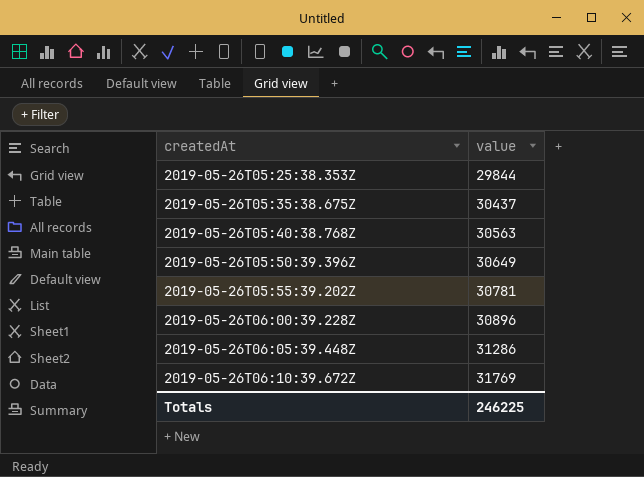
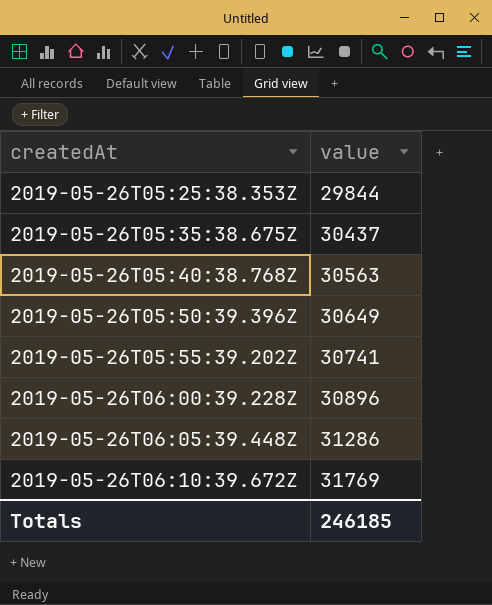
2019-05-26T05:55:39.202Z | value: 30781 -> 30741
Totals | value: 246225 -> 246185

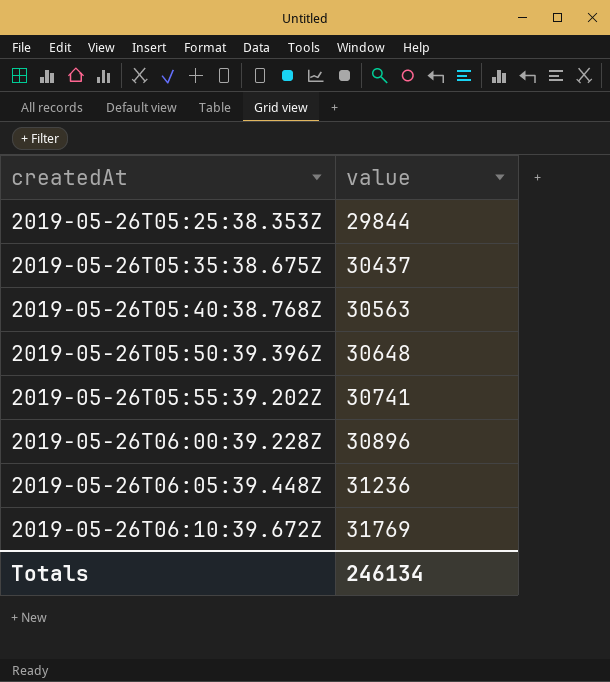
2019-05-26T05:50:39.396Z | value: 30649 -> 30648
2019-05-26T06:05:39.448Z | value: 31286 -> 31236
Totals | value: 246185 -> 246134

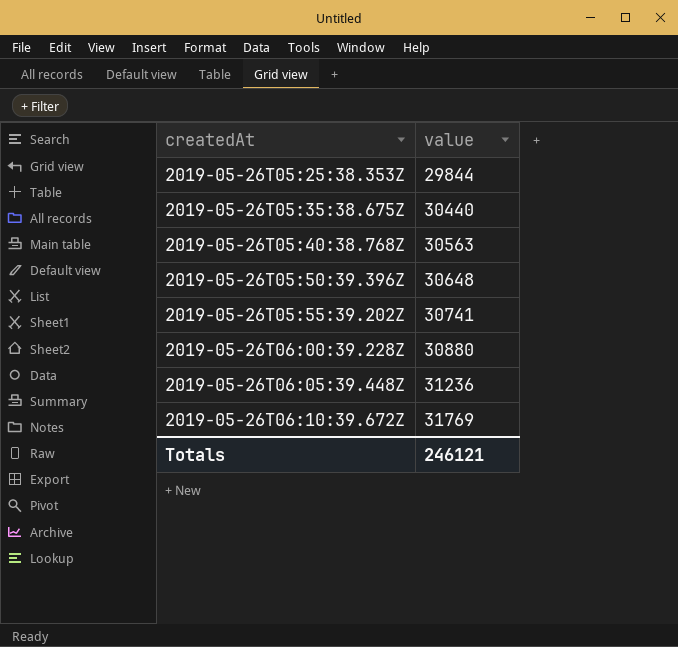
2019-05-26T05:35:38.675Z | value: 30437 -> 30440
2019-05-26T06:00:39.228Z | value: 30896 -> 30880
Totals | value: 246134 -> 246121

